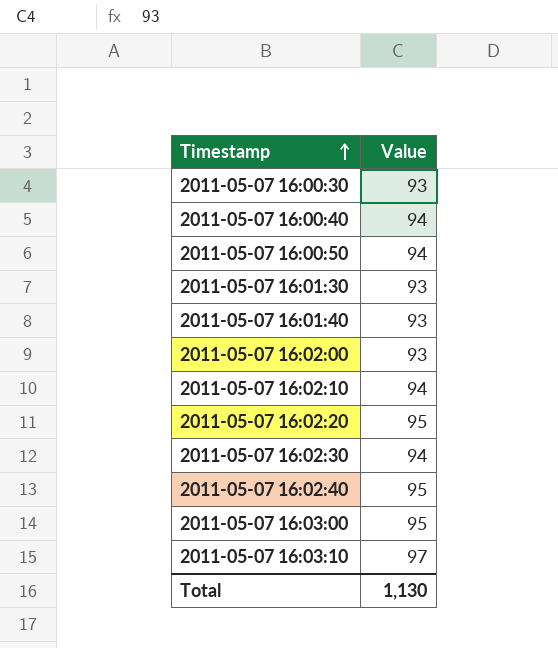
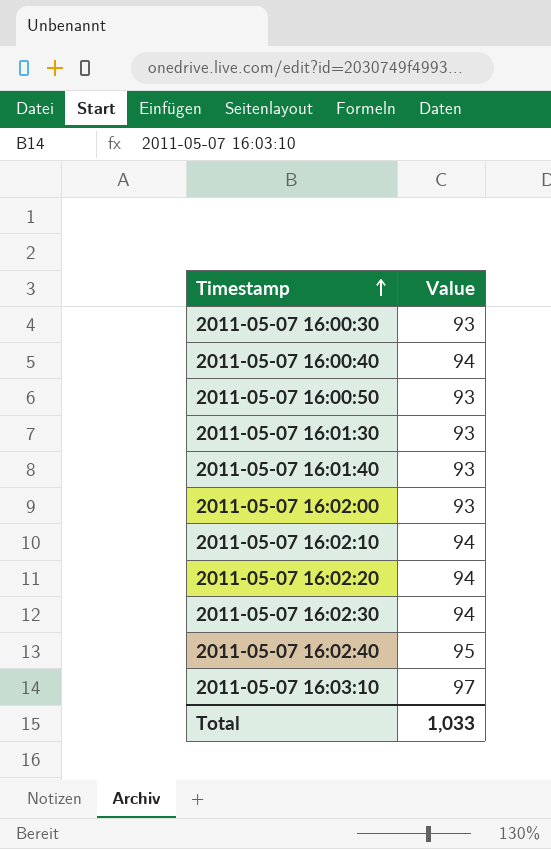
row 2011-05-07 16:03:00: 95 -> none
2011-05-07 16:00:50 | Value: 94 -> 93
2011-05-07 16:02:20 | Value: 95 -> 94
Total | Value: 1,130 -> 1,033

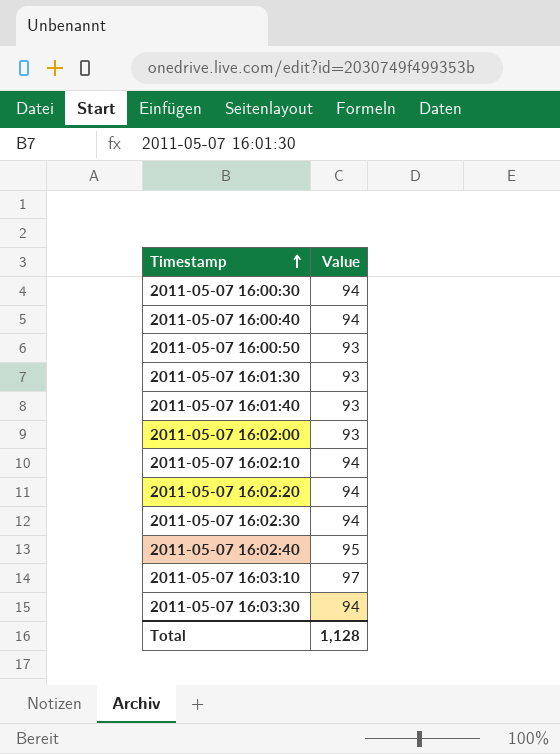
2011-05-07 16:00:30 | Value: 93 -> 94
row 2011-05-07 16:03:30: none -> 94
Total | Value: 1,033 -> 1,128

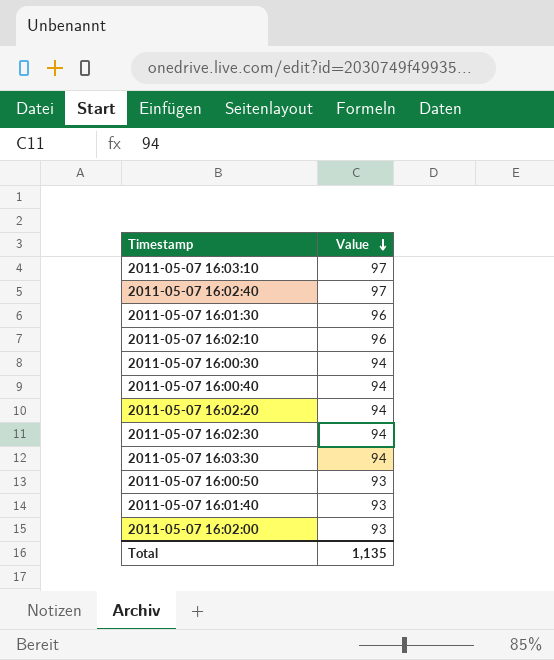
row order: Timestamp ascending -> Value descending
2011-05-07 16:02:40 | Value: 95 -> 97
2011-05-07 16:01:30 | Value: 93 -> 96
2011-05-07 16:02:10 | Value: 94 -> 96
Total | Value: 1,128 -> 1,135

